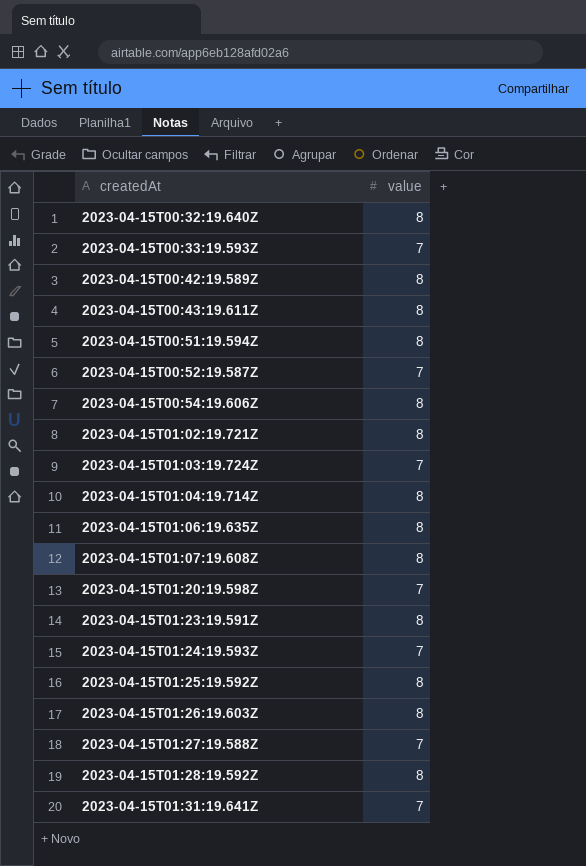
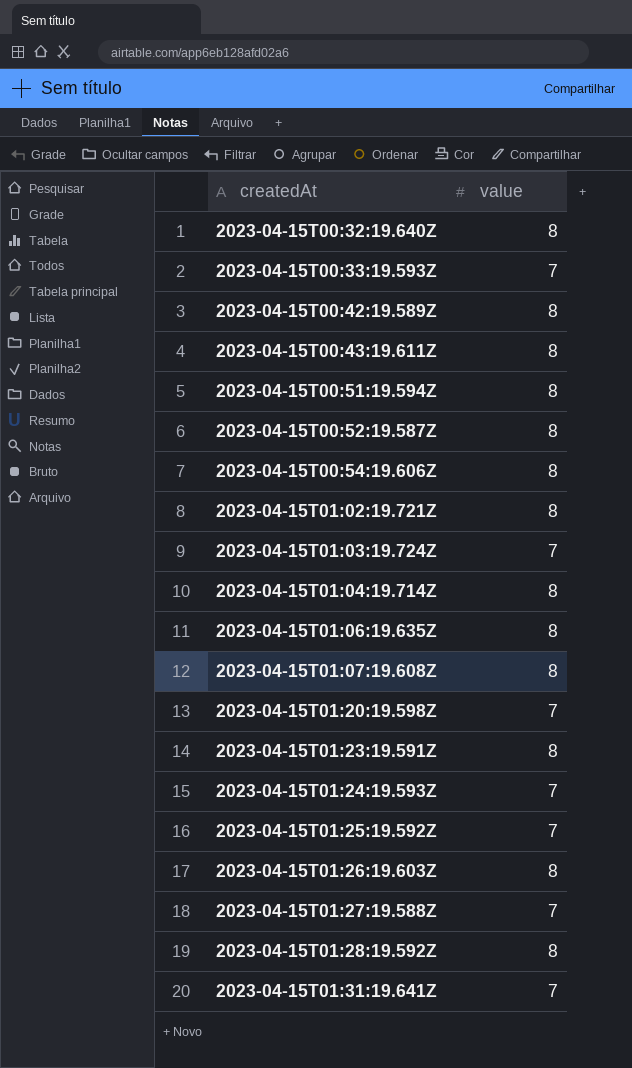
2023-04-15T00:52:19.587Z | value: 7 -> 8
2023-04-15T01:25:19.592Z | value: 8 -> 7

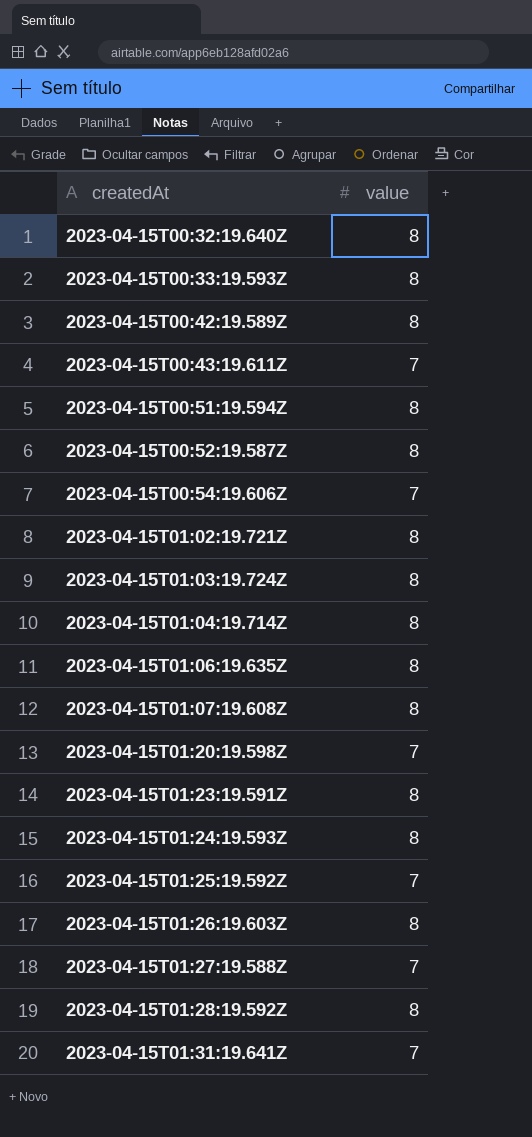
2023-04-15T00:33:19.593Z | value: 7 -> 8
2023-04-15T00:43:19.611Z | value: 8 -> 7
2023-04-15T00:54:19.606Z | value: 8 -> 7
2023-04-15T01:03:19.724Z | value: 7 -> 8
2023-04-15T01:24:19.593Z | value: 7 -> 8

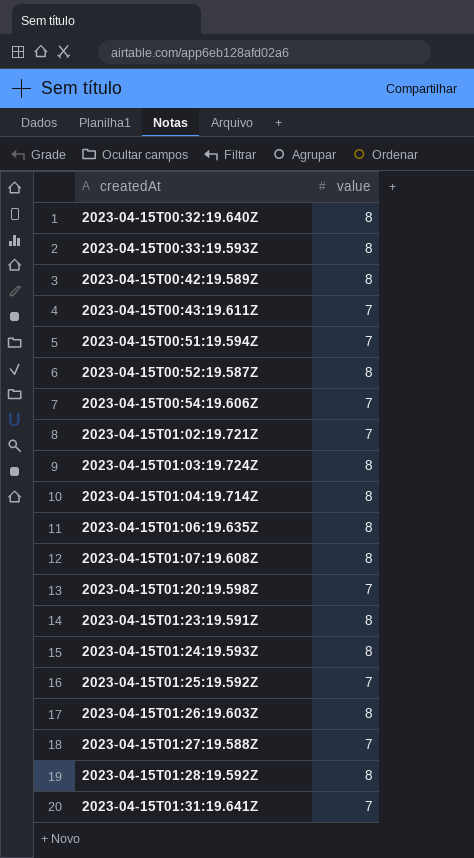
2023-04-15T00:51:19.594Z | value: 8 -> 7
2023-04-15T01:02:19.721Z | value: 8 -> 7

